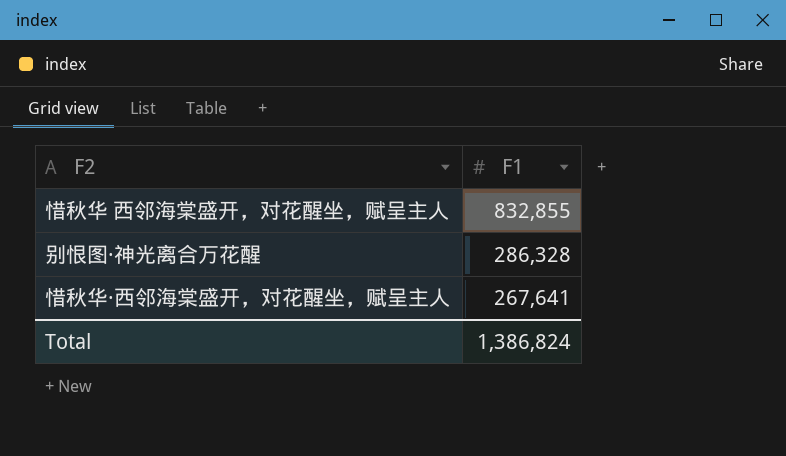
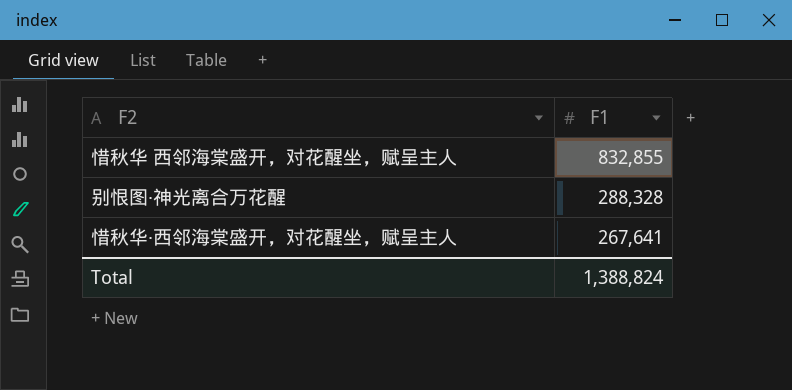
别恨图·神光离合万花醒 | F1: 286,328 -> 288,328
Total | F1: 1,386,824 -> 1,388,824

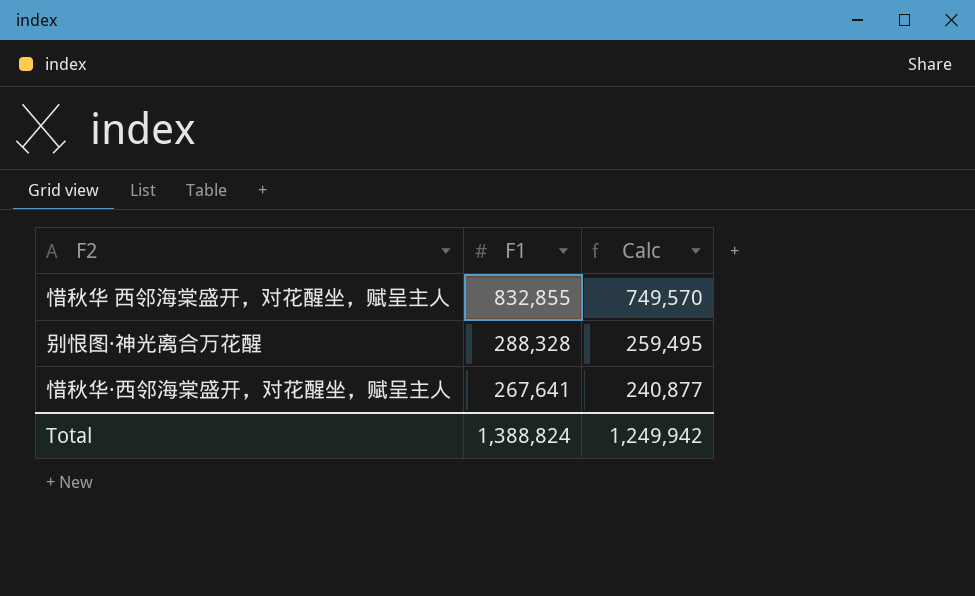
column Calc | formula: none -> [F1] * 0.9

